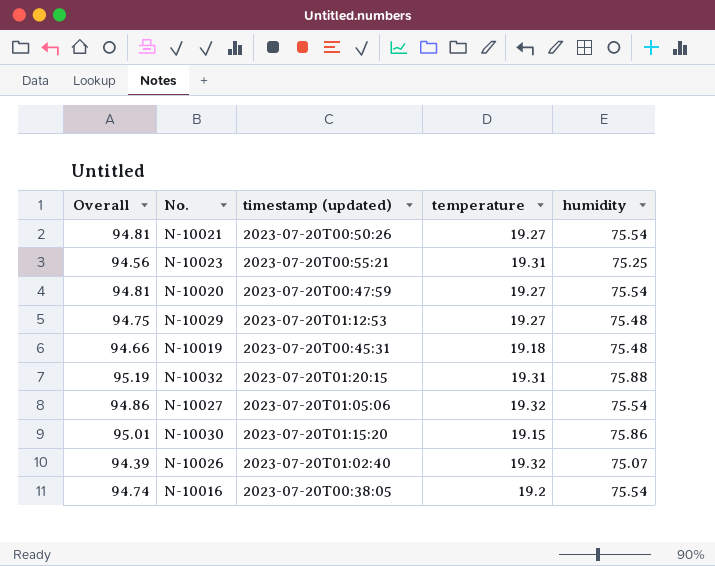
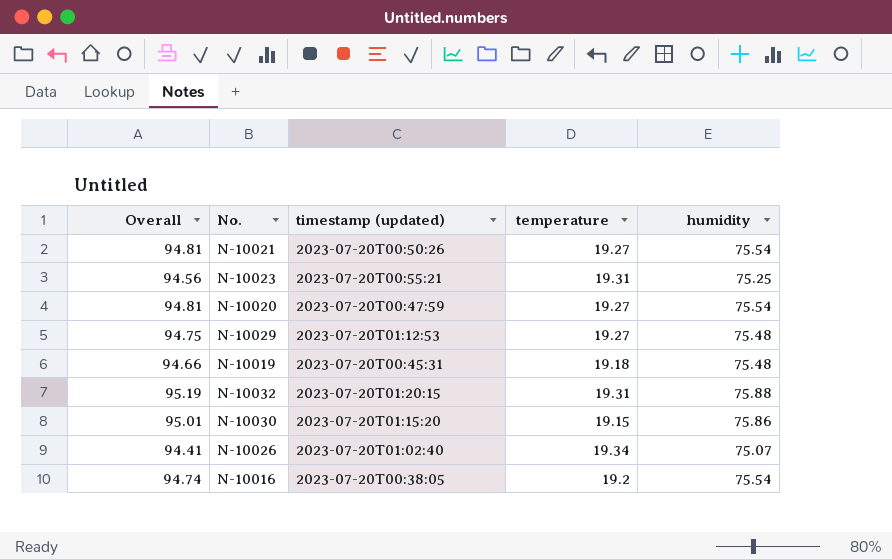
row N-10027: 94.86 | 2023-07-20T01:05:06 | 19.32 | 75.54 -> none
N-10026 | Overall: 94.39 -> 94.41
N-10026 | temperature: 19.32 -> 19.34

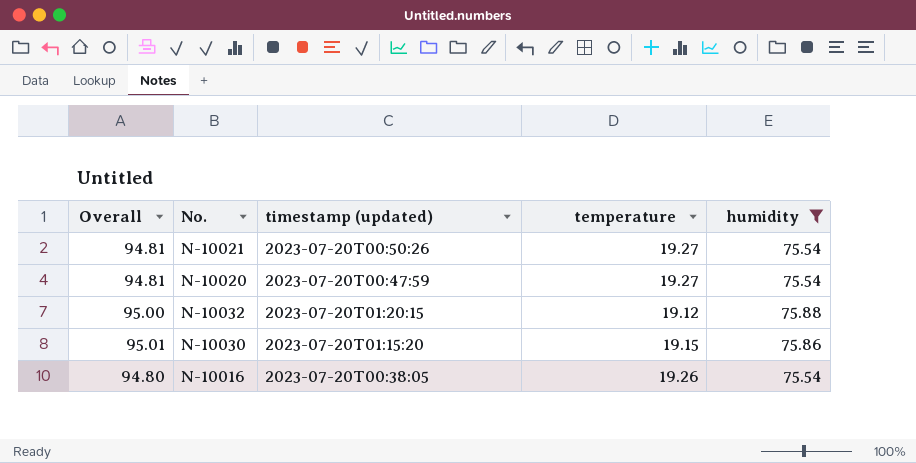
filter: none -> humidity >= 75.54
N-10032 | Overall: 95.19 -> 95.00
N-10032 | temperature: 19.31 -> 19.12
N-10016 | Overall: 94.74 -> 94.80
N-10016 | temperature: 19.2 -> 19.26

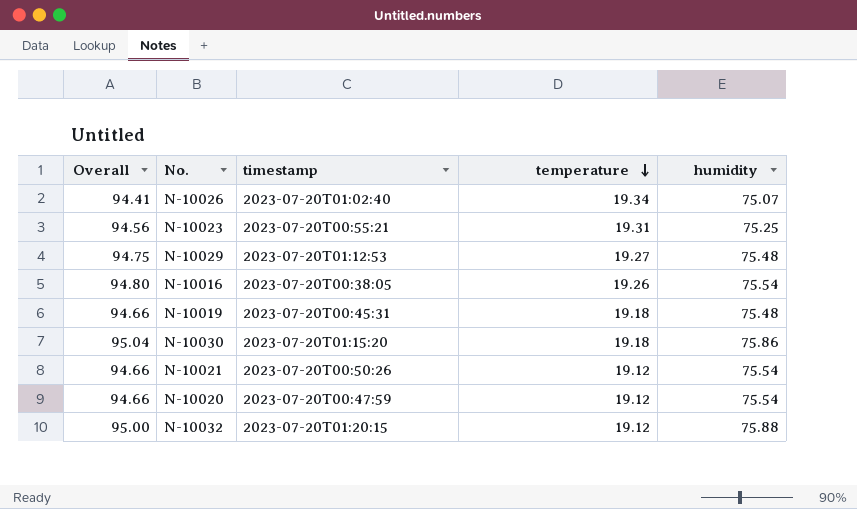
filter: humidity >= 75.54 -> none
row order: none -> temperature descending
column name: timestamp (updated) -> timestamp
N-10030 | Overall: 95.01 -> 95.04
N-10030 | temperature: 19.15 -> 19.18
N-10021 | Overall: 94.81 -> 94.66
N-10021 | temperature: 19.27 -> 19.12
N-10020 | Overall: 94.81 -> 94.66
N-10020 | temperature: 19.27 -> 19.12

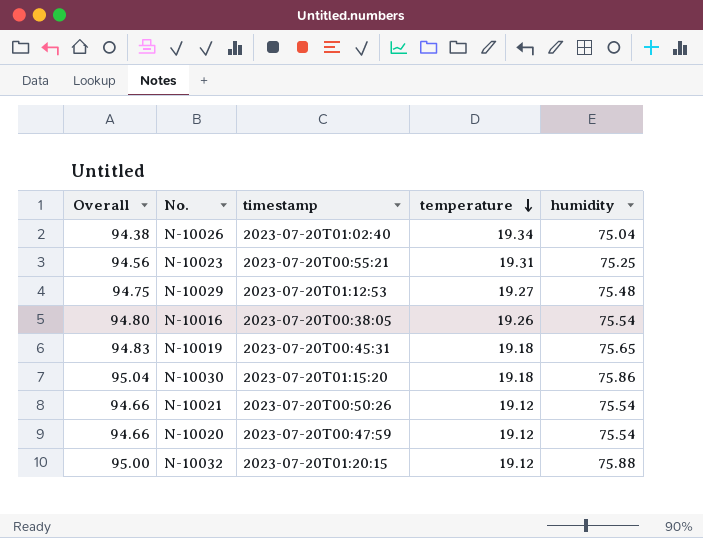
N-10026 | Overall: 94.41 -> 94.38
N-10026 | humidity: 75.07 -> 75.04
N-10019 | Overall: 94.66 -> 94.83
N-10019 | humidity: 75.48 -> 75.65

